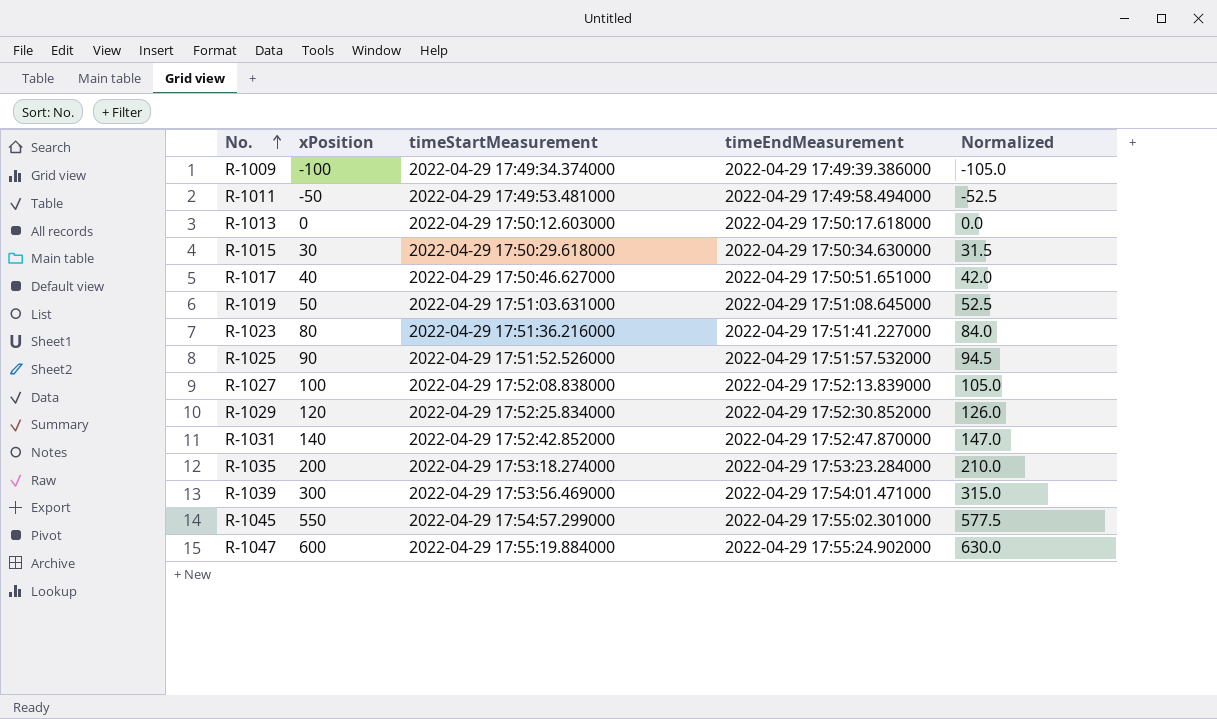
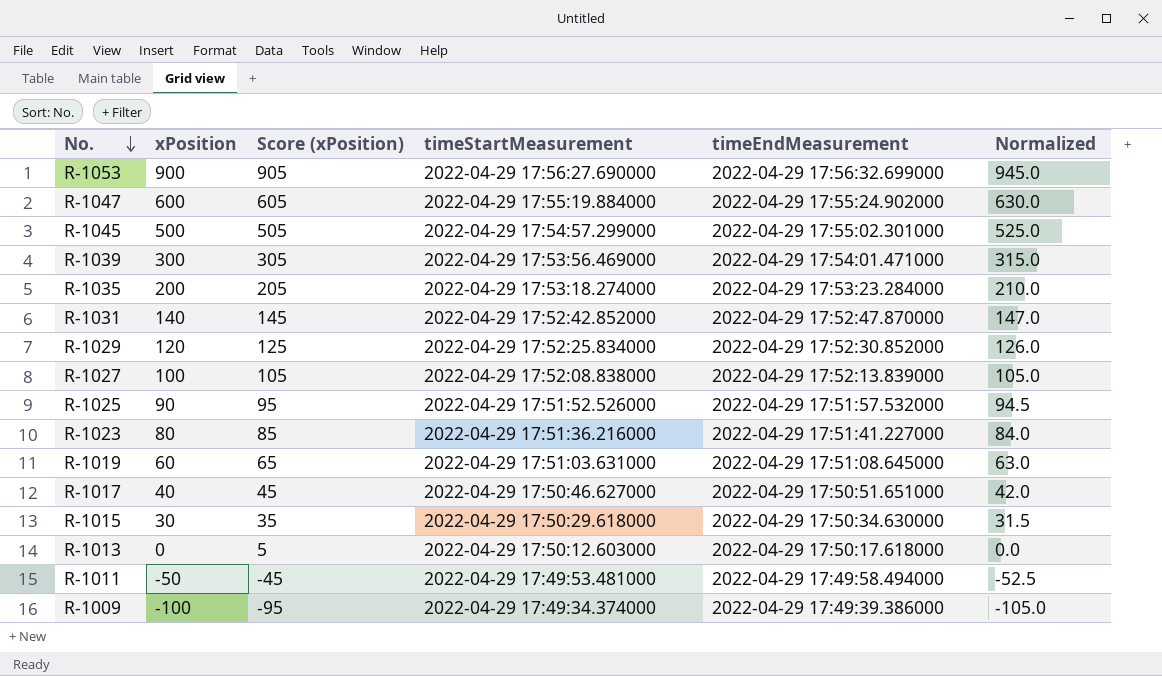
row order: No. ascending -> No. descending
column Score (xPosition) | formula: none -> [xPosition] + 5
row R-1053: none -> 900 | 905 | 2022-04-29 17:56:27.690000 | 2022-04-29 17:56:32.699000 | 945.0
R-1045 | xPosition: 550 -> 500
R-1045 | Normalized: 577.5 -> 525.0
R-1019 | xPosition: 50 -> 60
R-1019 | Normalized: 52.5 -> 63.0

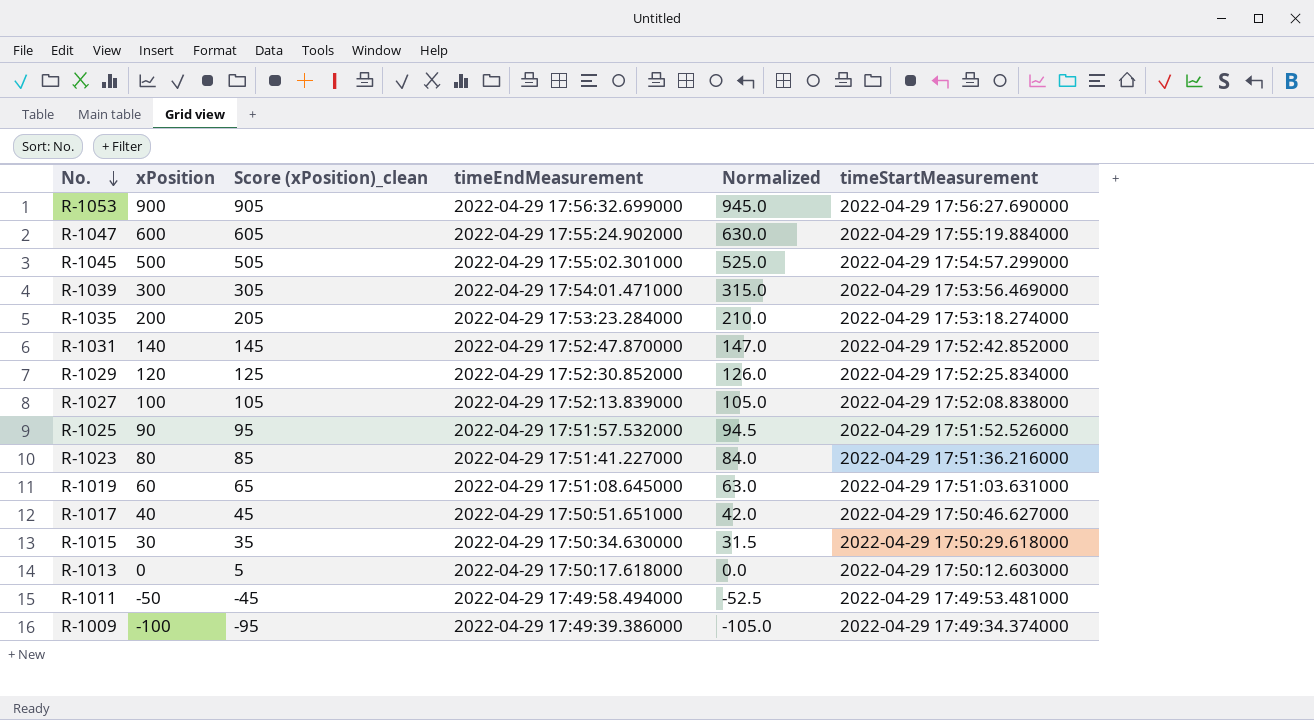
column name: Score (xPosition) -> Score (xPosition)_clean
column timeStartMeasurement | position: 4 -> 6

